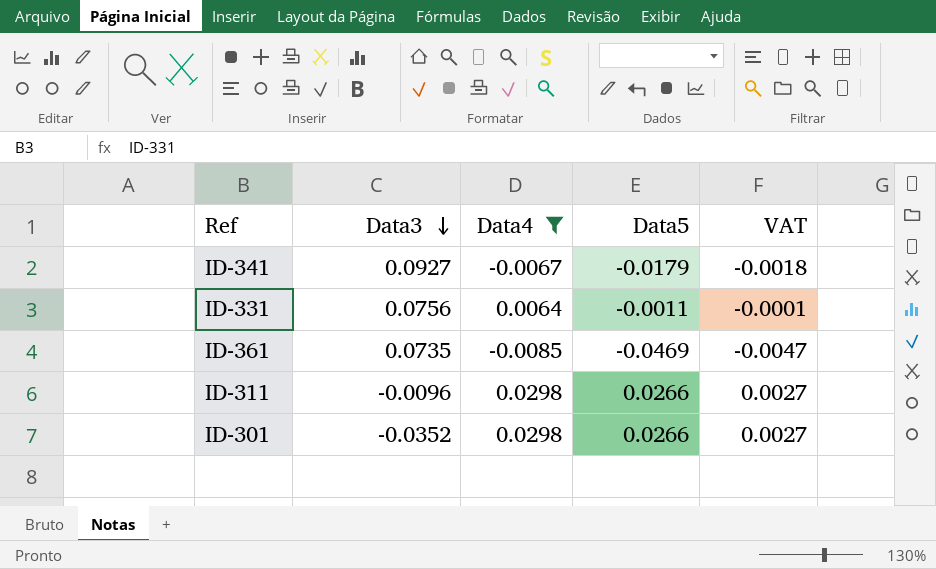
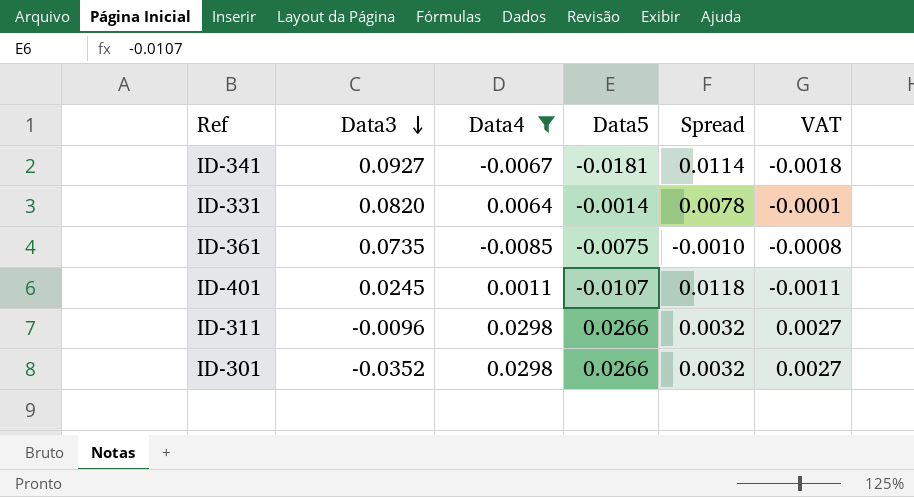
column Spread | formula: none -> [Data4] - [Data5]
ID-341 | Data5: -0.0179 -> -0.0181
ID-331 | Data3: 0.0756 -> 0.0820
ID-331 | Data5: -0.0011 -> -0.0014
ID-361 | Data5: -0.0469 -> -0.0075
ID-361 | VAT: -0.0047 -> -0.0008
row ID-401: none -> 0.0245 | 0.0011 | -0.0107 | 0.0118 | -0.0011

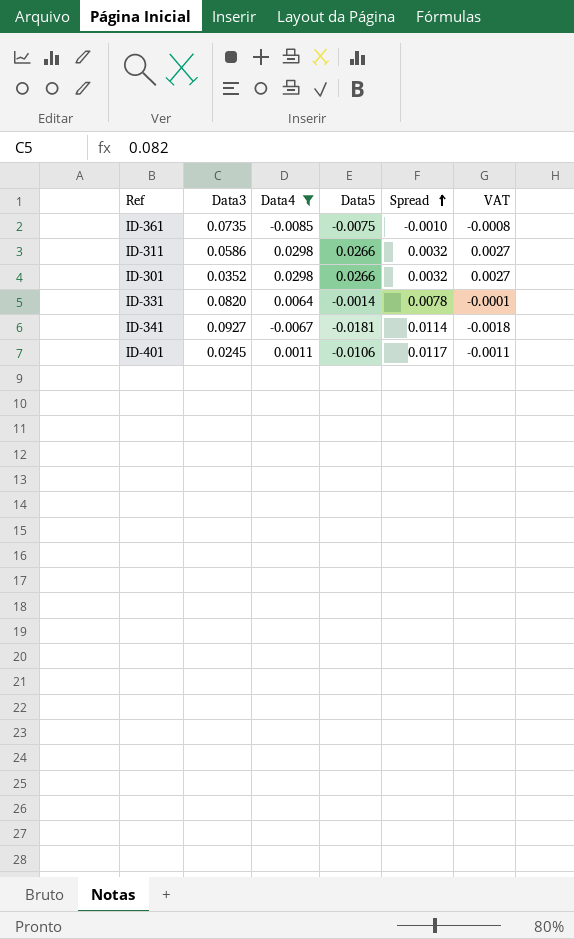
row order: Data3 descending -> Spread ascending
ID-311 | Data3: -0.0096 -> 0.0586
ID-301 | Data3: -0.0352 -> 0.0352
ID-401 | Data5: -0.0107 -> -0.0106
ID-401 | Spread: 0.0118 -> 0.0117

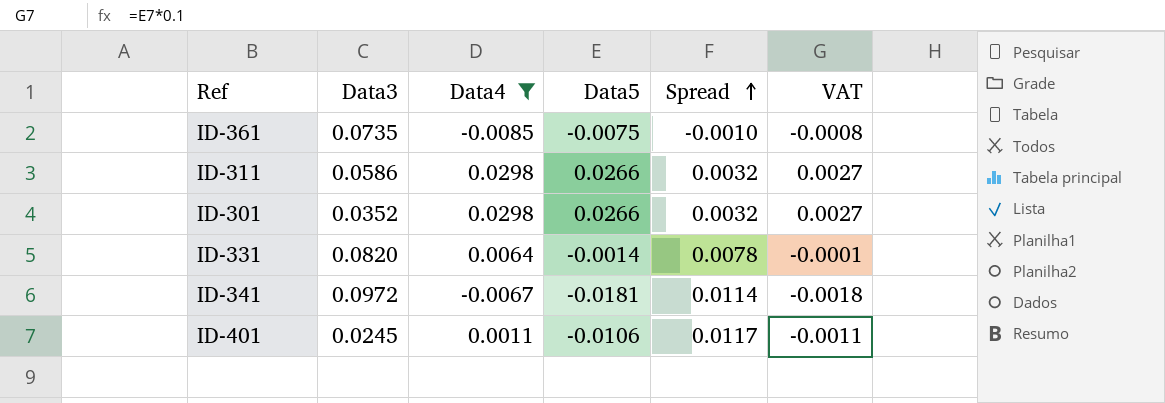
ID-341 | Data3: 0.0927 -> 0.0972

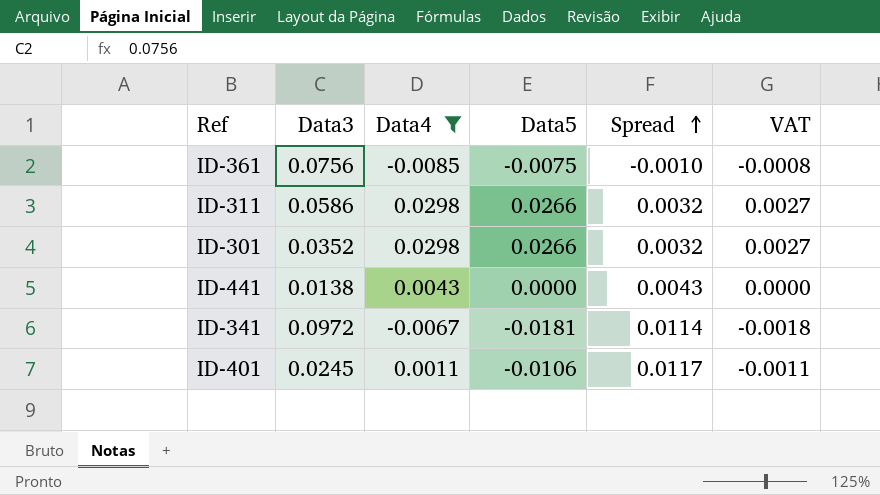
row ID-331: 0.0820 | 0.0064 | -0.0014 | 0.0078 | -0.0001 -> none
ID-361 | Data3: 0.0735 -> 0.0756
row ID-441: none -> 0.0138 | 0.0043 | 0.0000 | 0.0043 | 0.0000

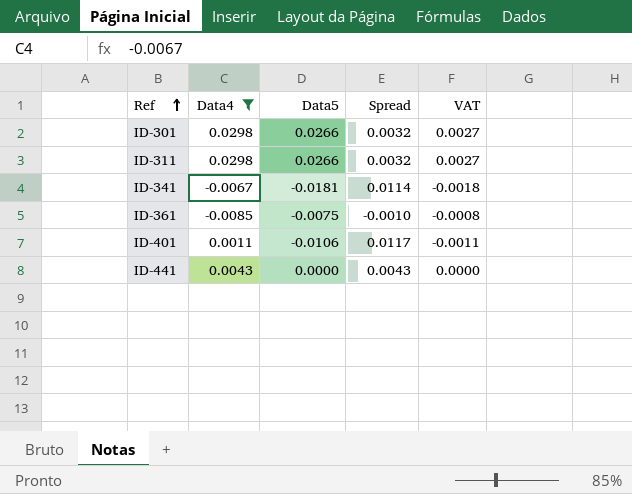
row order: Spread ascending -> Ref ascending
column Data3 | position: 2 -> none

